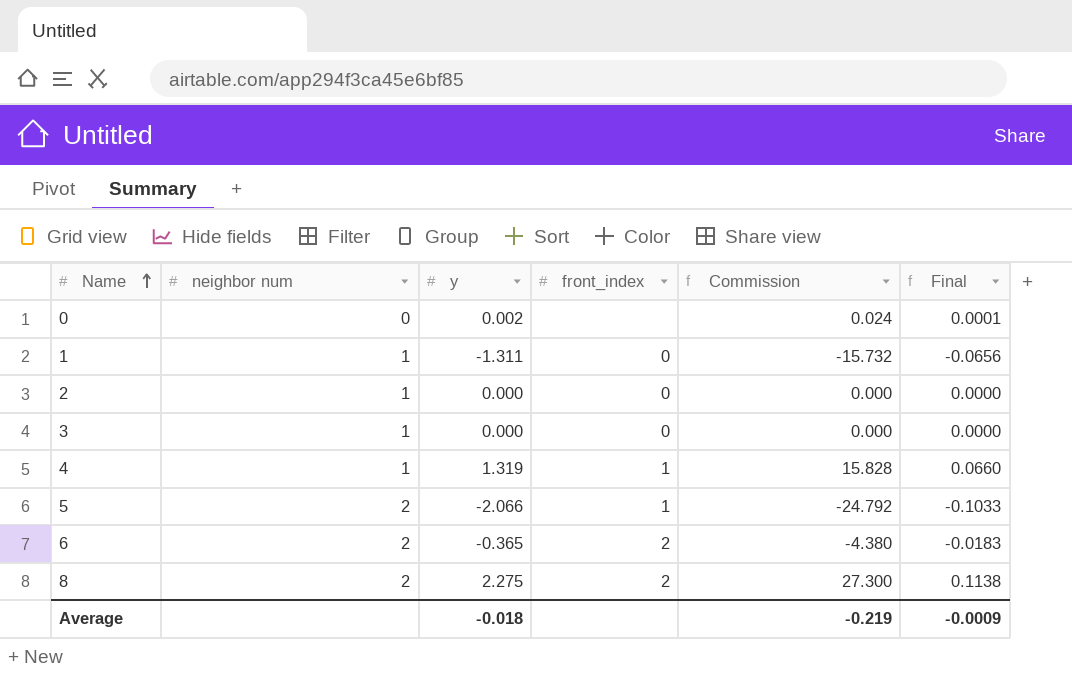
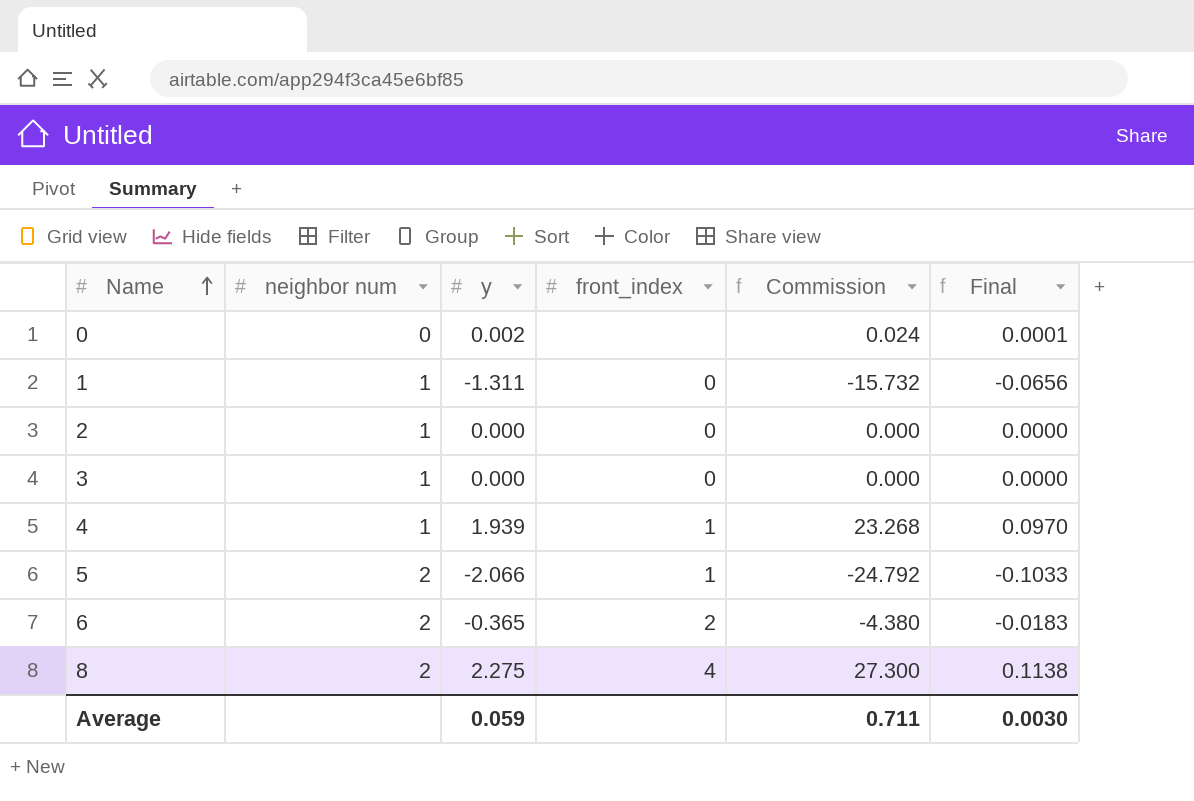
4 | y: 1.319 -> 1.939
4 | Commission: 15.828 -> 23.268
4 | Final: 0.0660 -> 0.0970
8 | front_index: 2 -> 4
Average | y: -0.018 -> 0.059
Average | Commission: -0.219 -> 0.711
Average | Final: -0.0009 -> 0.0030

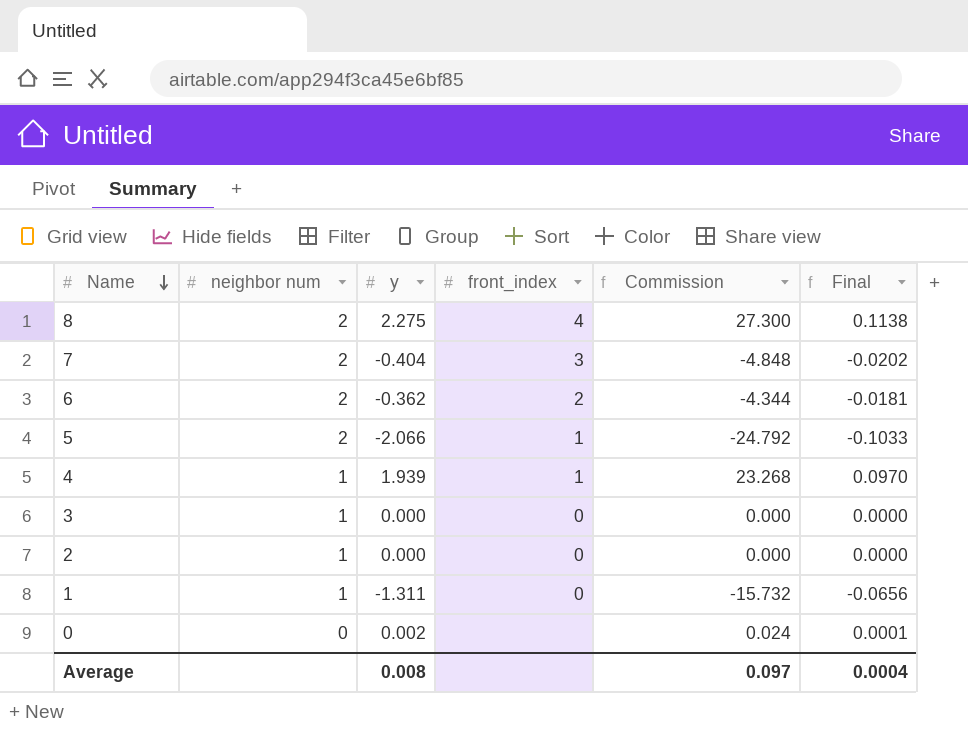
row order: Name ascending -> Name descending
row 7: none -> 2 | -0.404 | 3 | -4.848 | -0.0202
6 | y: -0.365 -> -0.362
6 | Commission: -4.380 -> -4.344
6 | Final: -0.0183 -> -0.0181
Average | y: 0.059 -> 0.008
Average | Commission: 0.711 -> 0.097
Average | Final: 0.0030 -> 0.0004

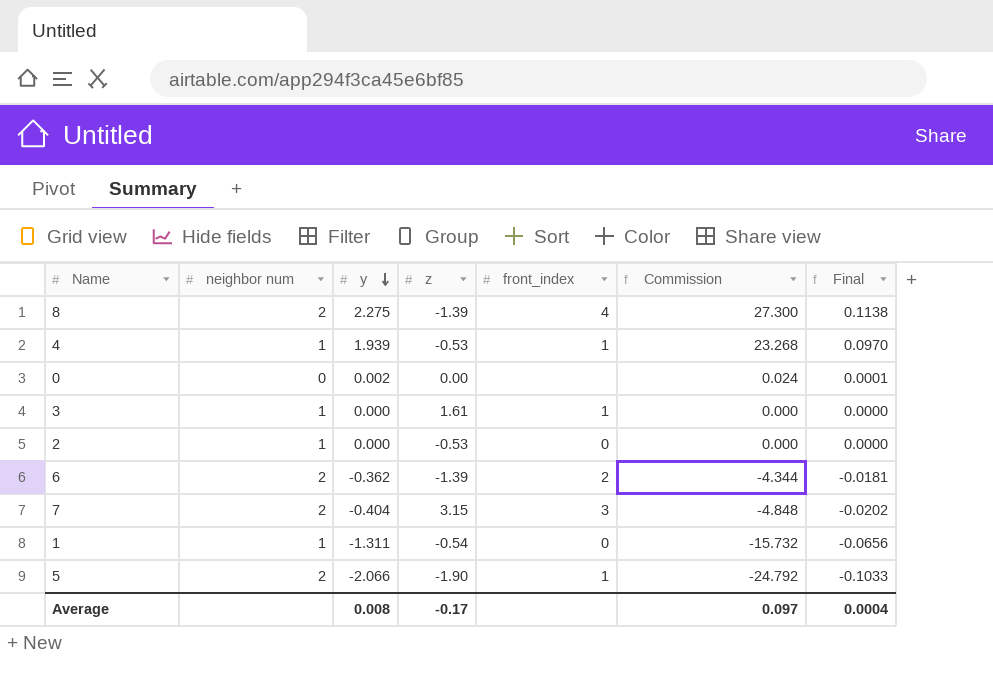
row order: Name descending -> y descending
column z | position: none -> 4
3 | front_index: 0 -> 1

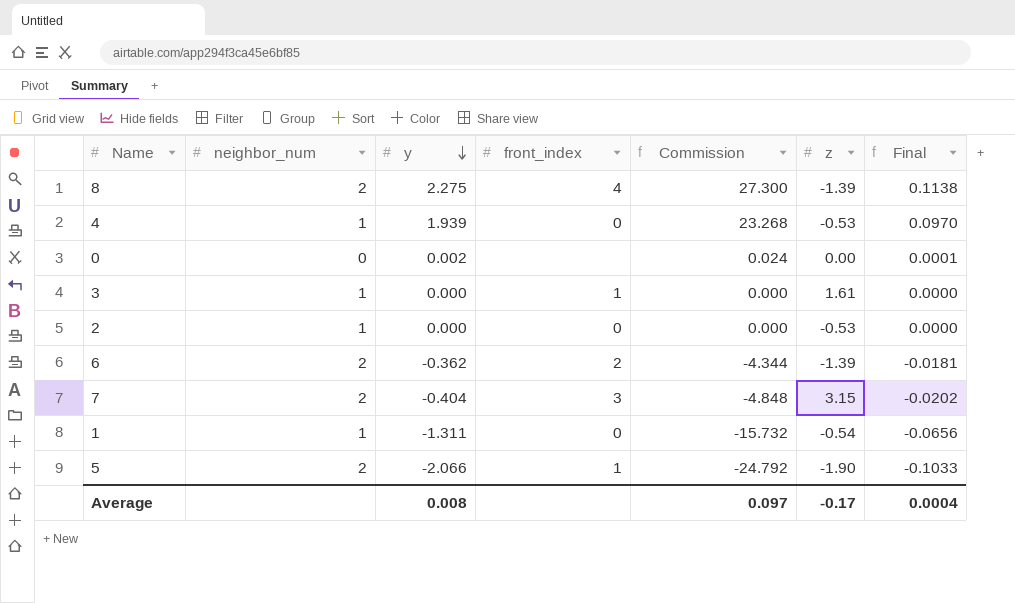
column name: neighbor num -> neighbor_num
column z | position: 4 -> 6
4 | front_index: 1 -> 0

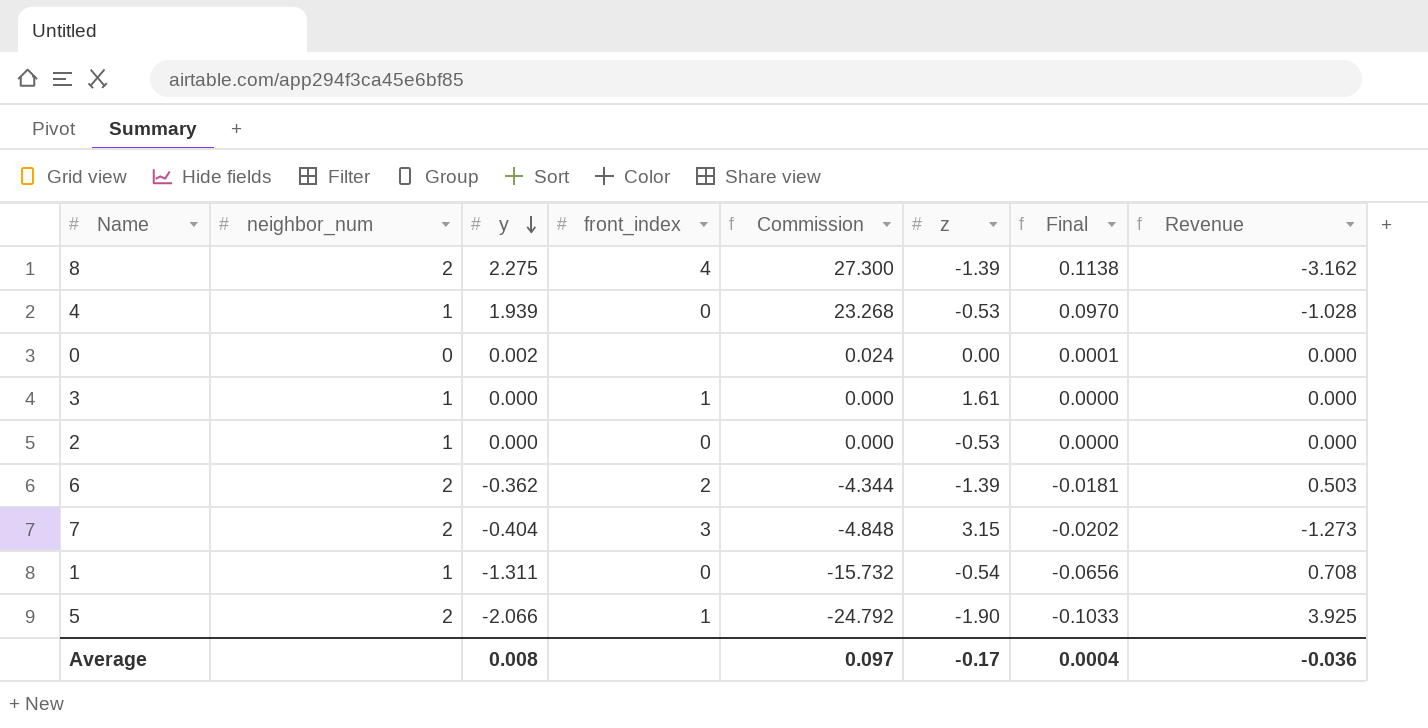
column Revenue | formula: none -> [y] * [z]

